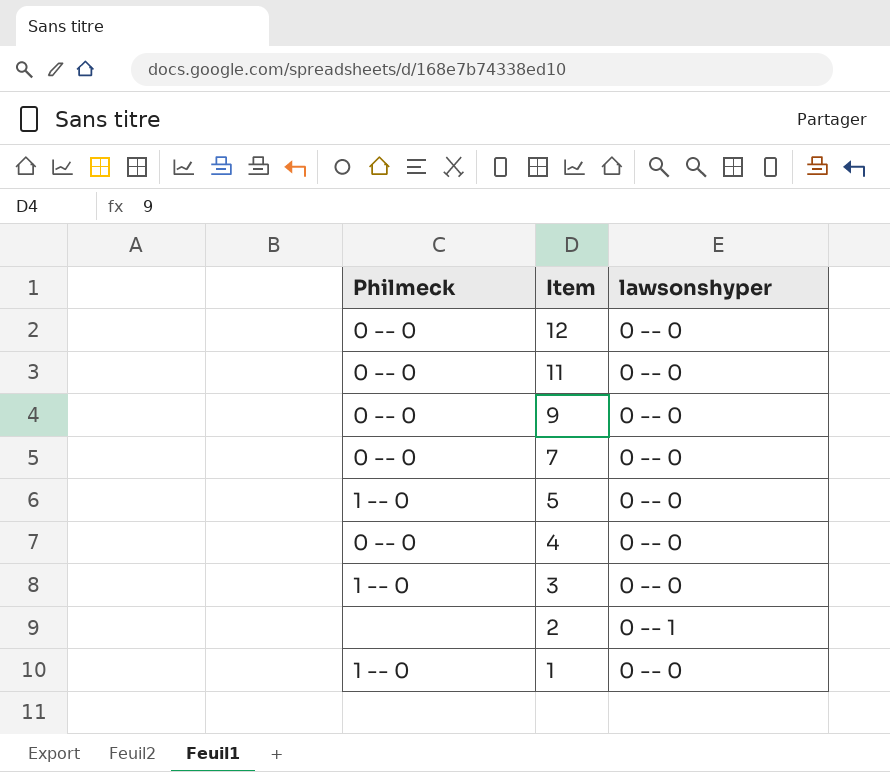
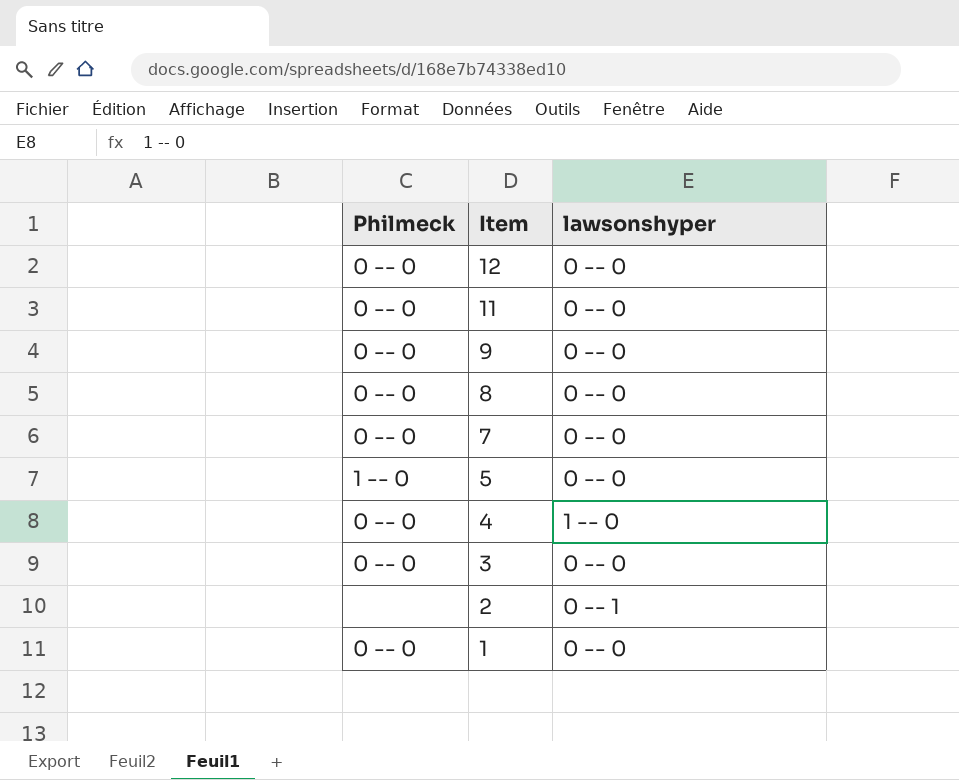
row 8: none -> 0 -- 0 | 0 -- 0
4 | lawsonshyper: 0 -- 0 -> 1 -- 0
3 | Philmeck: 1 -- 0 -> 0 -- 0
1 | Philmeck: 1 -- 0 -> 0 -- 0

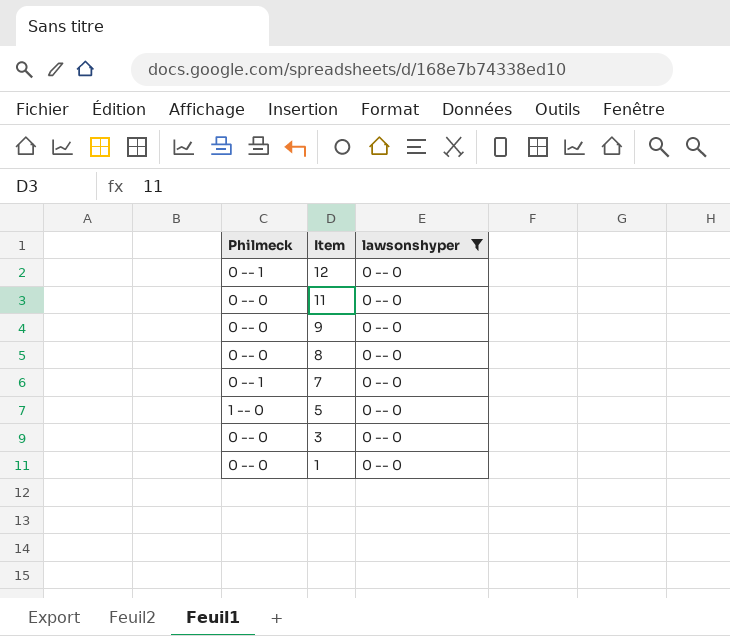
filter: none -> lawsonshyper = 0 -- 0
12 | Philmeck: 0 -- 0 -> 0 -- 1
7 | Philmeck: 0 -- 0 -> 0 -- 1

